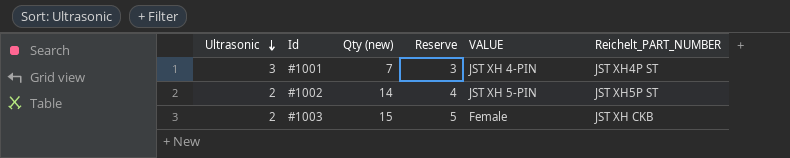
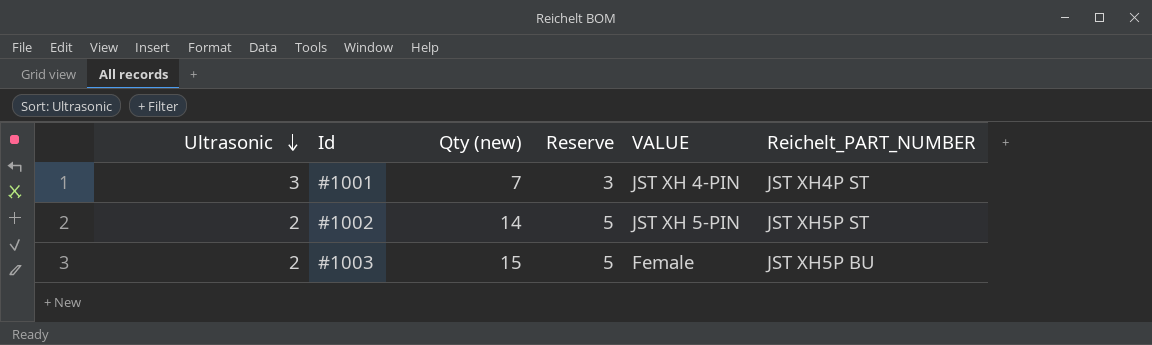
#1002 | Reserve: 4 -> 5
#1003 | Reichelt_PART_NUMBER: JST XH CKB -> JST XH5P BU

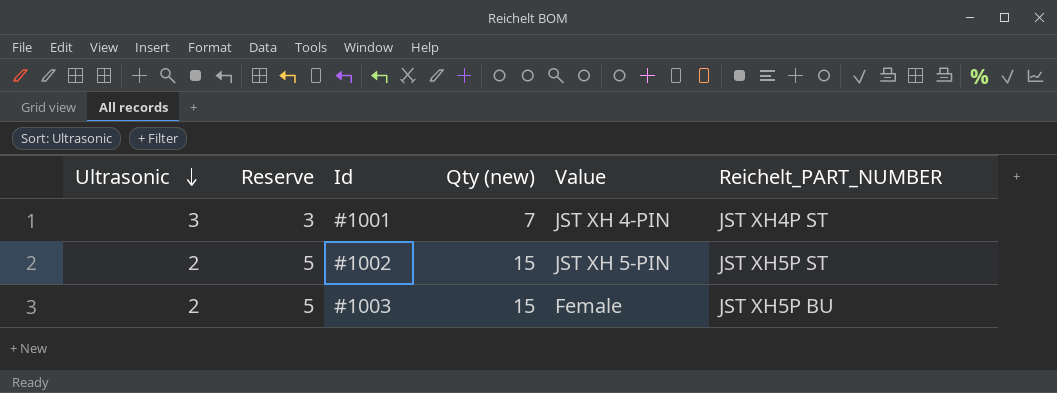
column Reserve | position: 4 -> 2
column name: VALUE -> Value
#1002 | Qty (new): 14 -> 15

